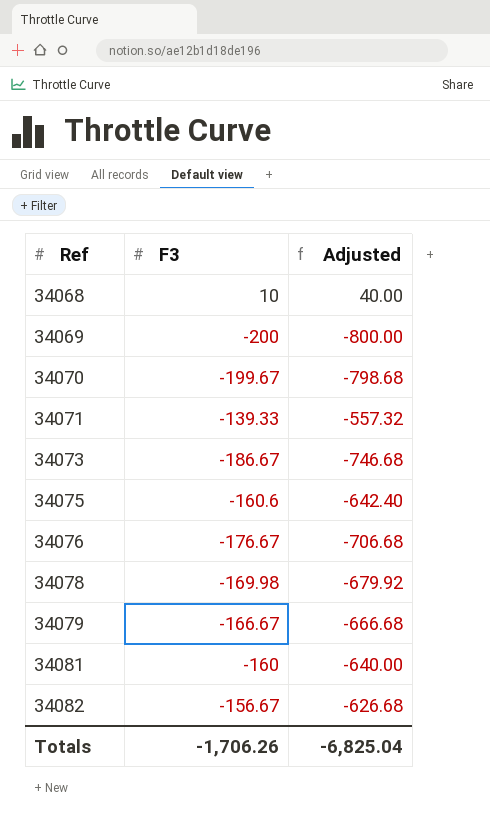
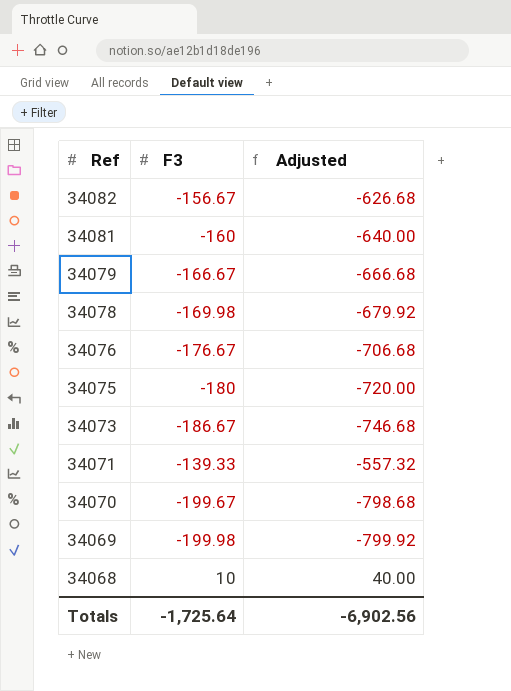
row order: Ref ascending -> Ref descending
34075 | F3: -160.6 -> -180
34075 | Adjusted: -642.40 -> -720.00
34069 | F3: -200 -> -199.98
34069 | Adjusted: -800.00 -> -799.92
Totals | F3: -1,706.26 -> -1,725.64
Totals | Adjusted: -6,825.04 -> -6,902.56

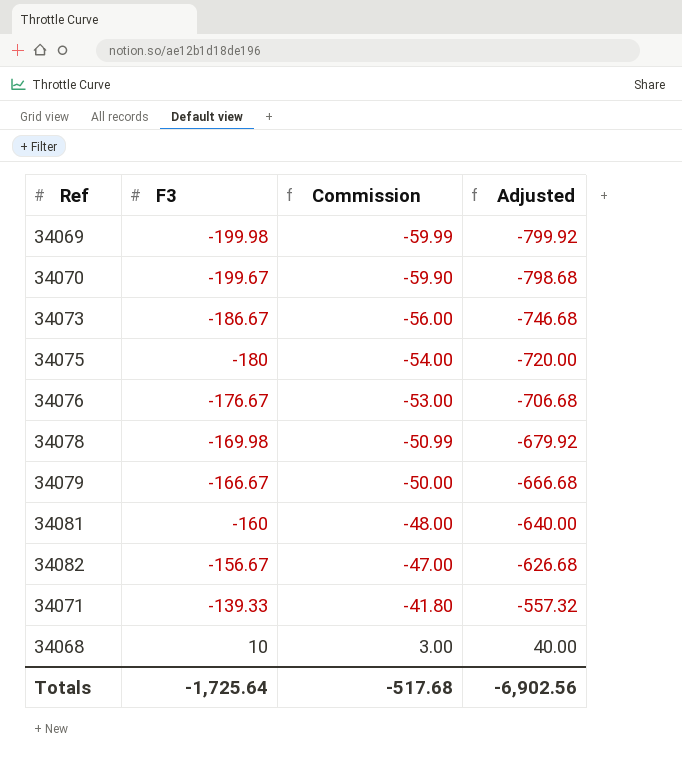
row order: Ref descending -> F3 ascending
column Commission | formula: none -> [F3] * 0.3

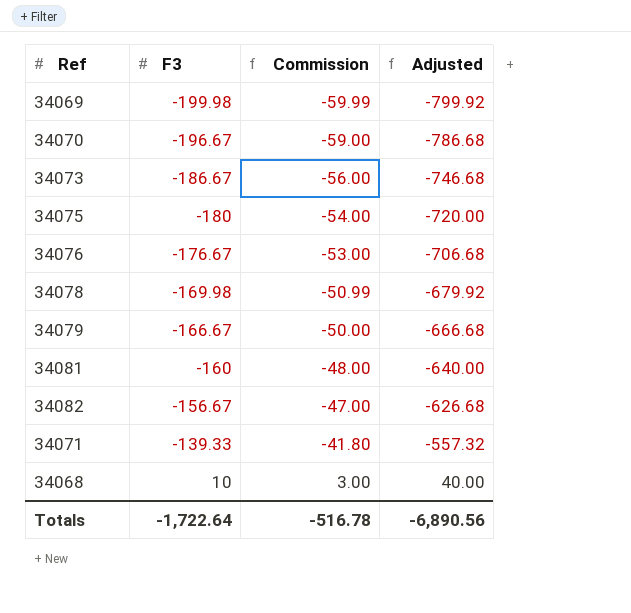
34070 | F3: -199.67 -> -196.67
34070 | Commission: -59.90 -> -59.00
34070 | Adjusted: -798.68 -> -786.68
Totals | F3: -1,725.64 -> -1,722.64
Totals | Commission: -517.68 -> -516.78
Totals | Adjusted: -6,902.56 -> -6,890.56

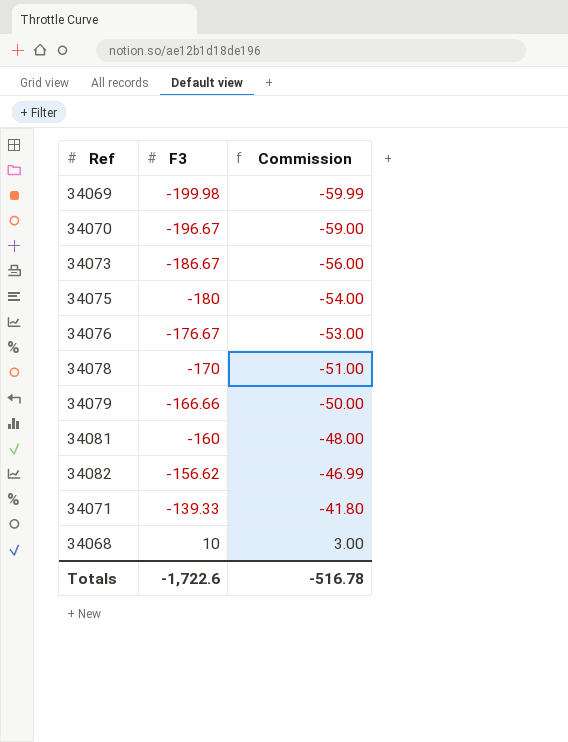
column Adjusted | formula: [F3] * 4 -> none
34078 | F3: -169.98 -> -170
34078 | Commission: -50.99 -> -51.00
34079 | F3: -166.67 -> -166.66
34082 | F3: -156.67 -> -156.62
34082 | Commission: -47.00 -> -46.99
Totals | F3: -1,722.64 -> -1,722.6

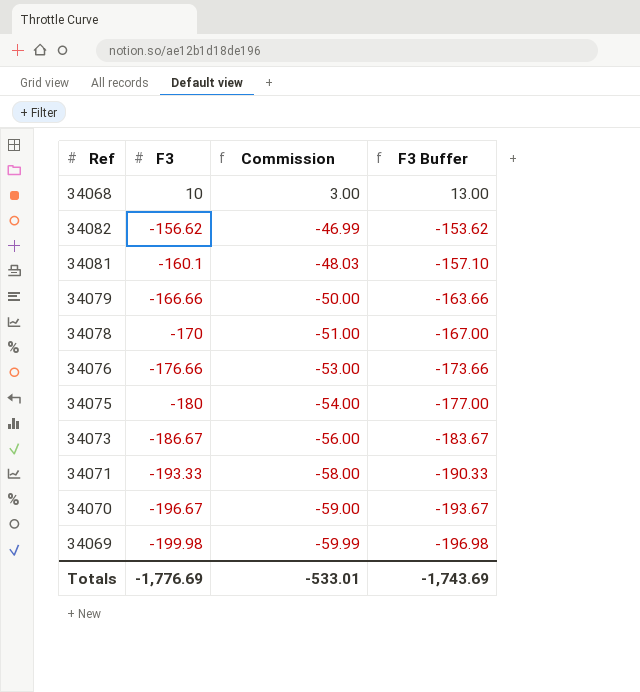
row order: F3 ascending -> F3 descending
column F3 Buffer | formula: none -> [F3] + 3
34081 | F3: -160 -> -160.1
34081 | Commission: -48.00 -> -48.03
34076 | F3: -176.67 -> -176.66
34071 | F3: -139.33 -> -193.33
34071 | Commission: -41.80 -> -58.00
Totals | F3: -1,722.6 -> -1,776.69
Totals | Commission: -516.78 -> -533.01

